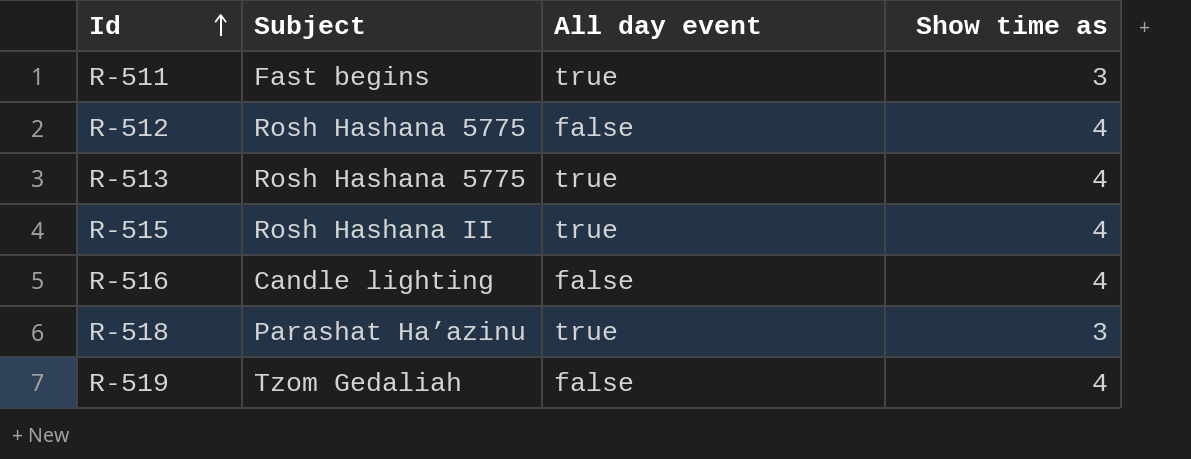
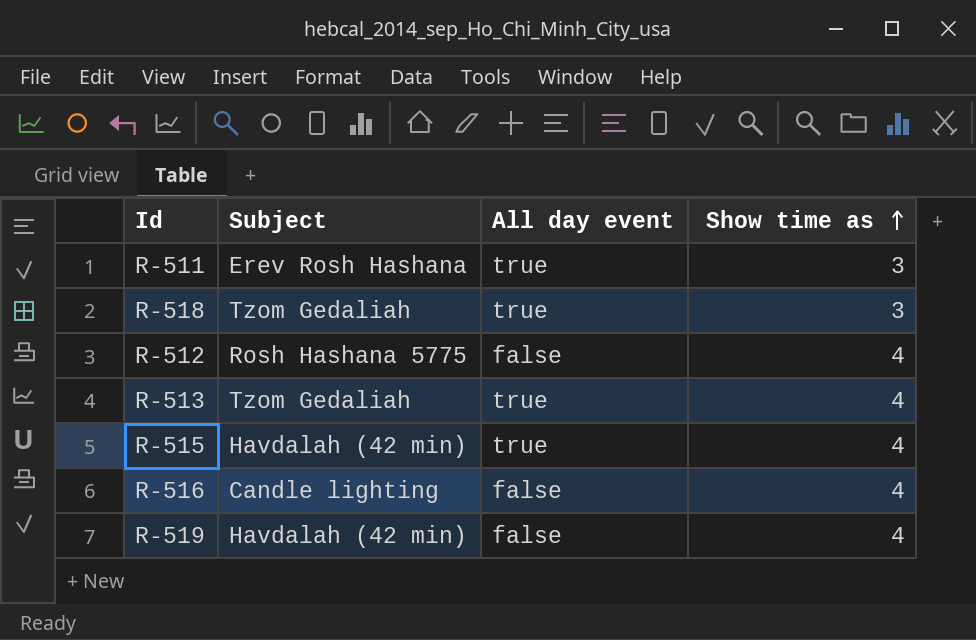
row order: Id ascending -> Show time as ascending
R-511 | Subject: Fast begins -> Erev Rosh Hashana
R-518 | Subject: Parashat Ha’azinu -> Tzom Gedaliah
R-513 | Subject: Rosh Hashana 5775 -> Tzom Gedaliah
R-515 | Subject: Rosh Hashana II -> Havdalah (42 min)
R-519 | Subject: Tzom Gedaliah -> Havdalah (42 min)

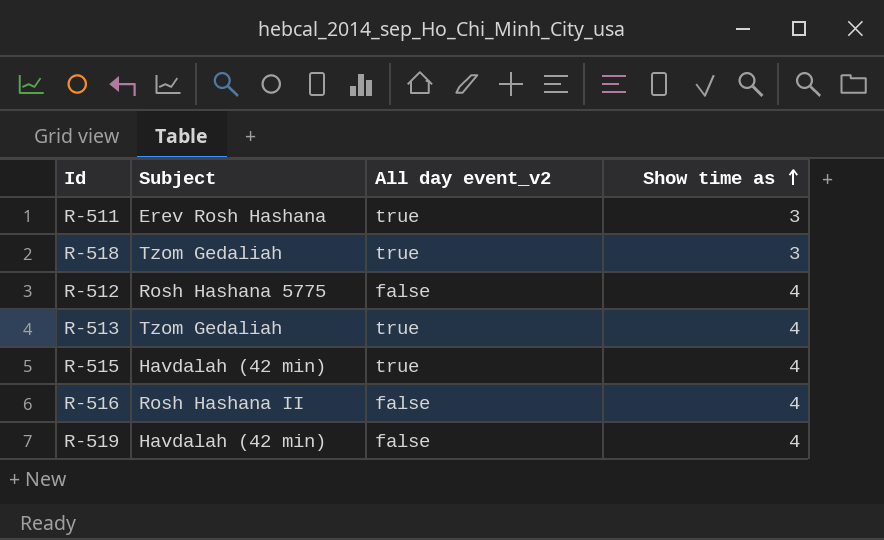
column name: All day event -> All day event_v2
R-516 | Subject: Candle lighting -> Rosh Hashana II

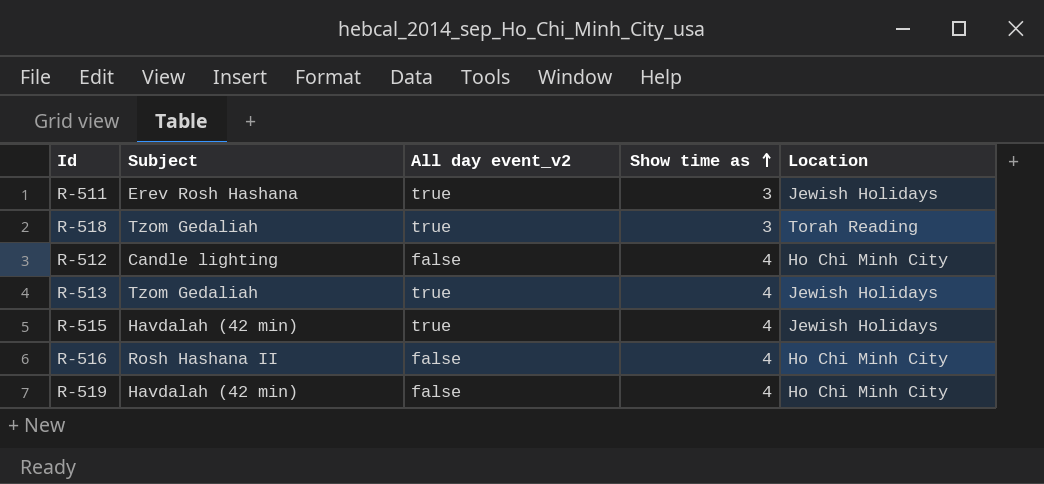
column Location | position: none -> 5
R-512 | Subject: Rosh Hashana 5775 -> Candle lighting

